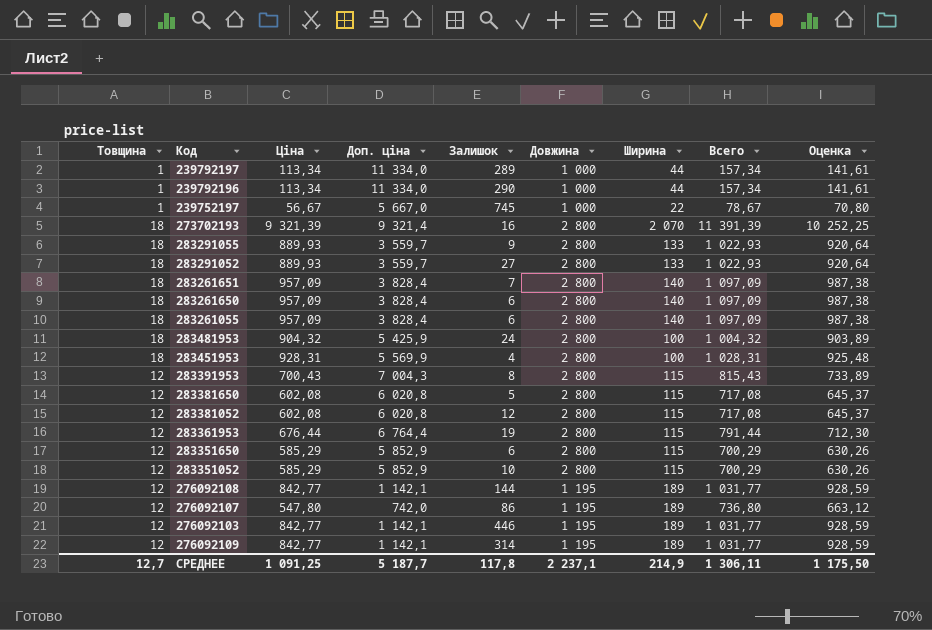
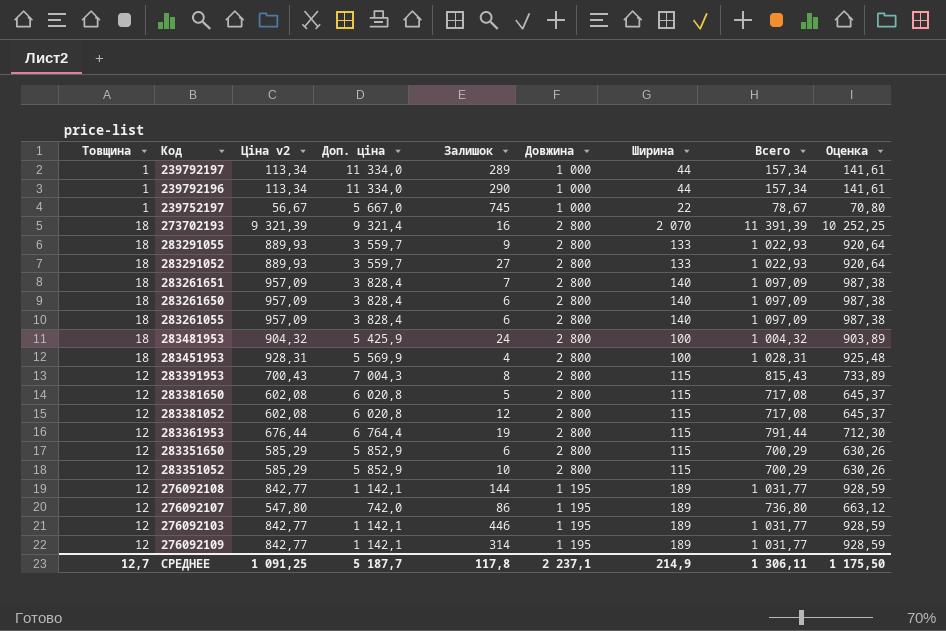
column name: Ціна -> Ціна v2

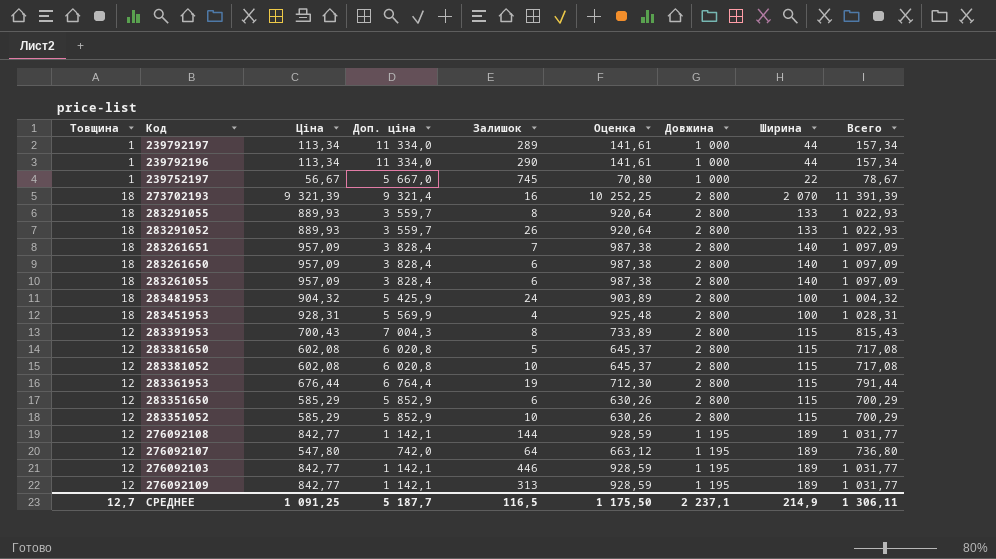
column name: Ціна v2 -> Ціна
column Оценка | position: 9 -> 6
283291055 | Залишок: 9 -> 8
283291052 | Залишок: 27 -> 26
283381052 | Залишок: 12 -> 10
276092107 | Залишок: 86 -> 64
276092109 | Залишок: 314 -> 313
СРЕДНЕЕ | Залишок: 117,8 -> 116,5

